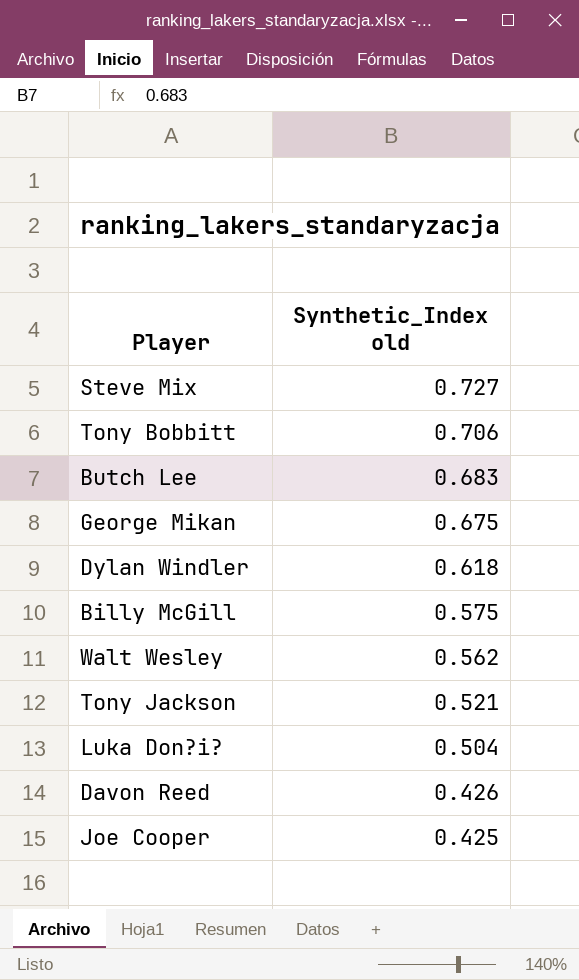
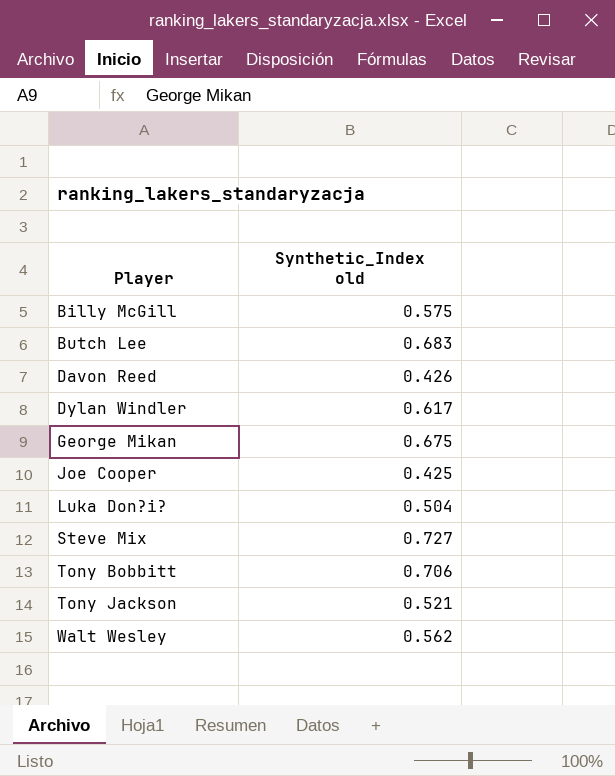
row order: Synthetic_Index old descending -> Player ascending
Dylan Windler | Synthetic_Index old: 0.618 -> 0.617

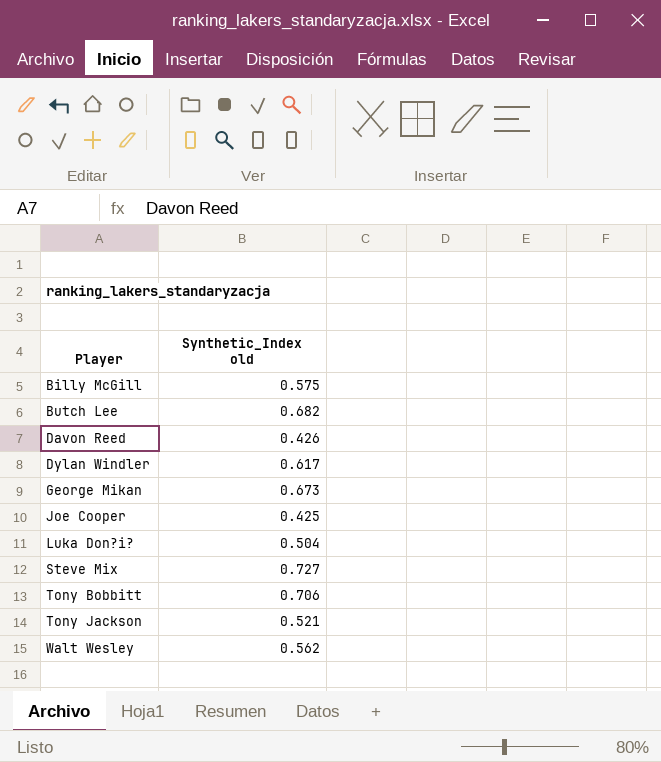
Butch Lee | Synthetic_Index old: 0.683 -> 0.682
George Mikan | Synthetic_Index old: 0.675 -> 0.673

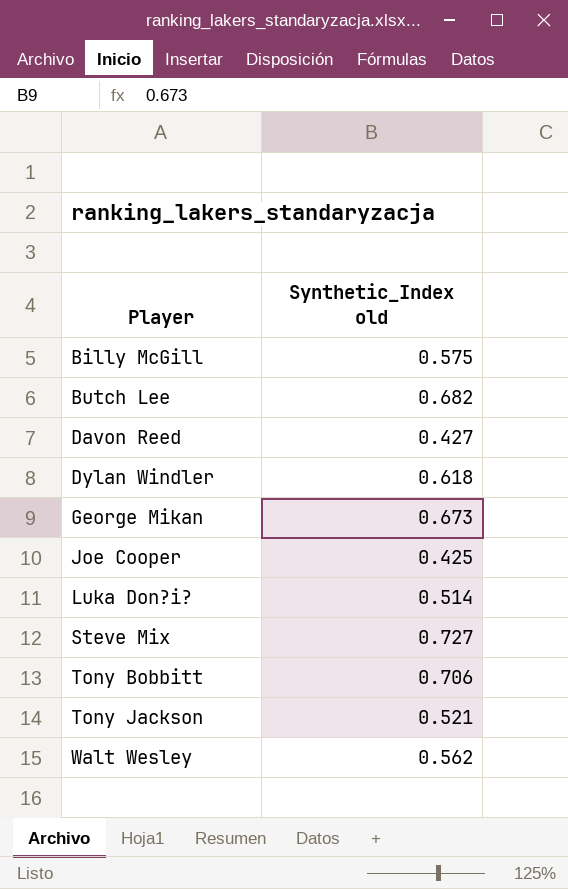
Davon Reed | Synthetic_Index old: 0.426 -> 0.427
Dylan Windler | Synthetic_Index old: 0.617 -> 0.618
Luka Don?i? | Synthetic_Index old: 0.504 -> 0.514

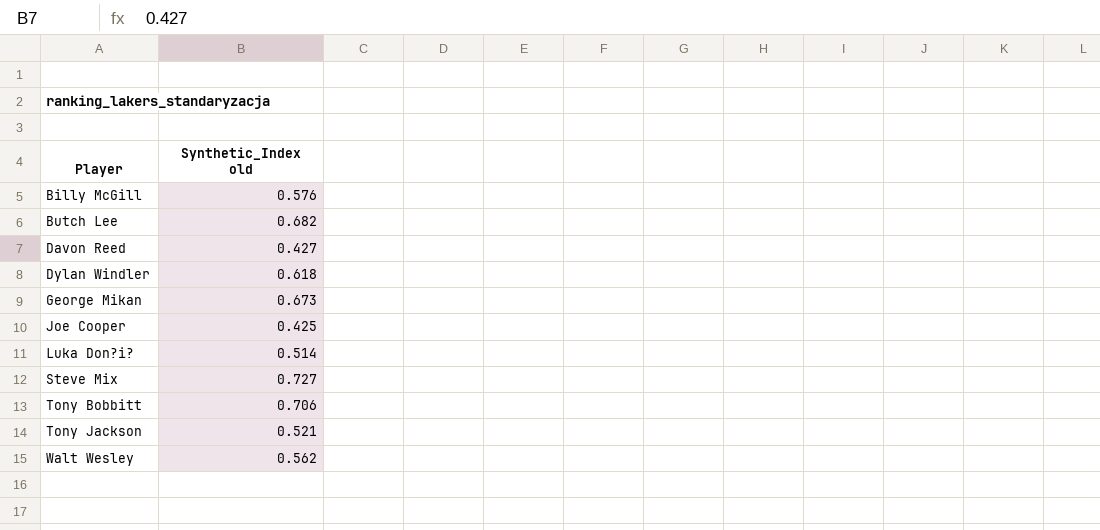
Billy McGill | Synthetic_Index old: 0.575 -> 0.576

